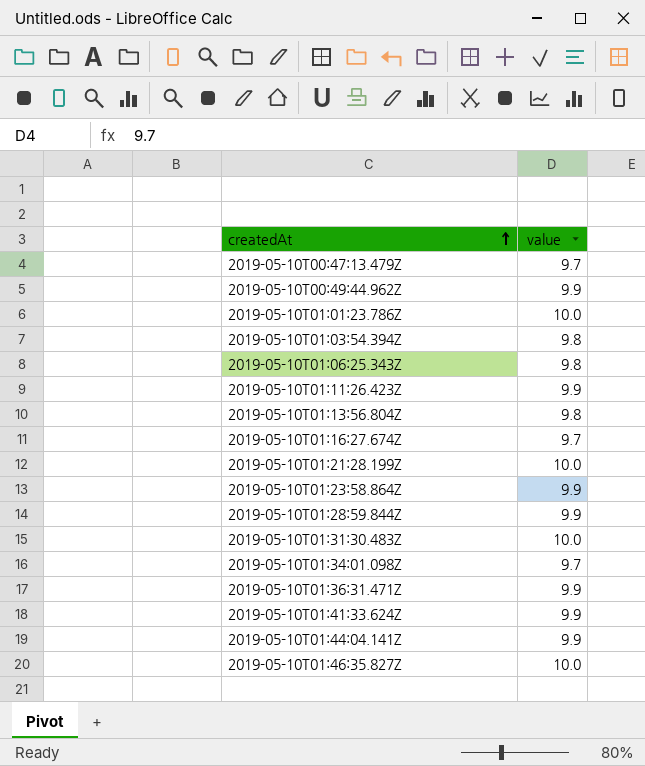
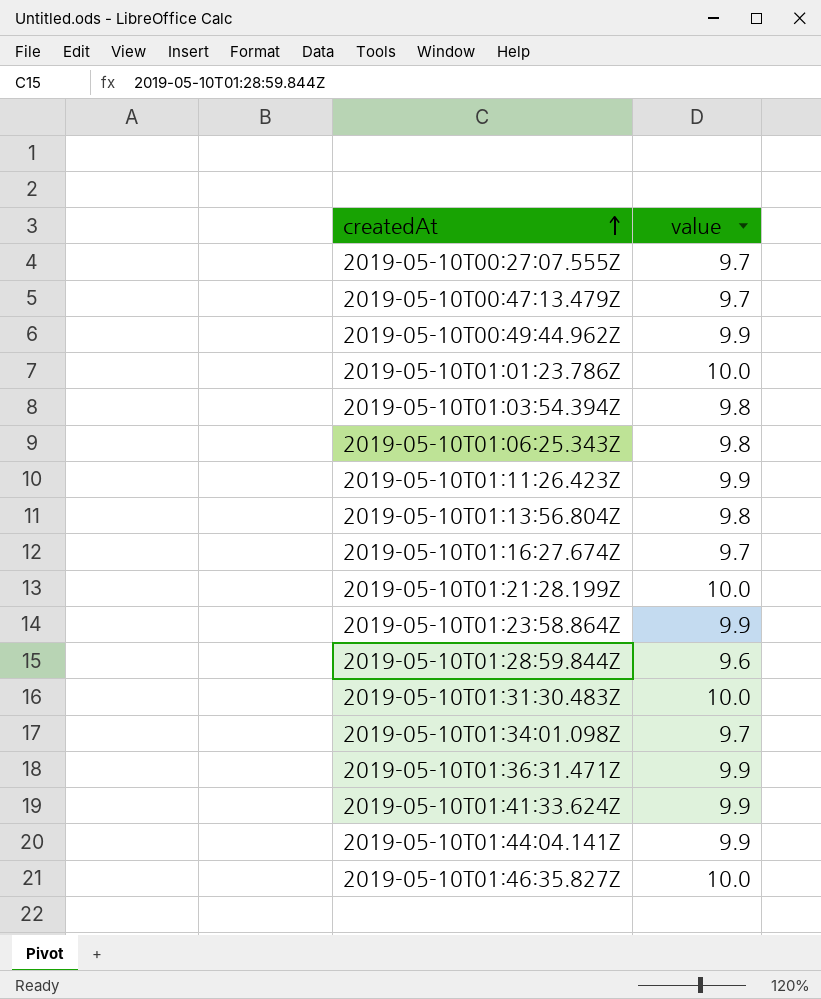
row 2019-05-10T00:27:07.555Z: none -> 9.7
2019-05-10T01:28:59.844Z | value: 9.9 -> 9.6

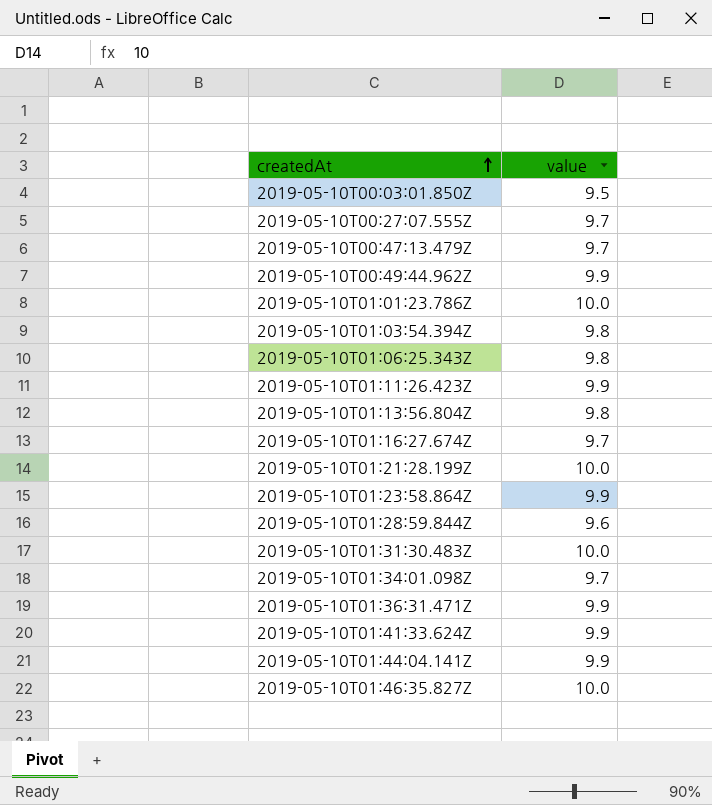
row 2019-05-10T00:03:01.850Z: none -> 9.5

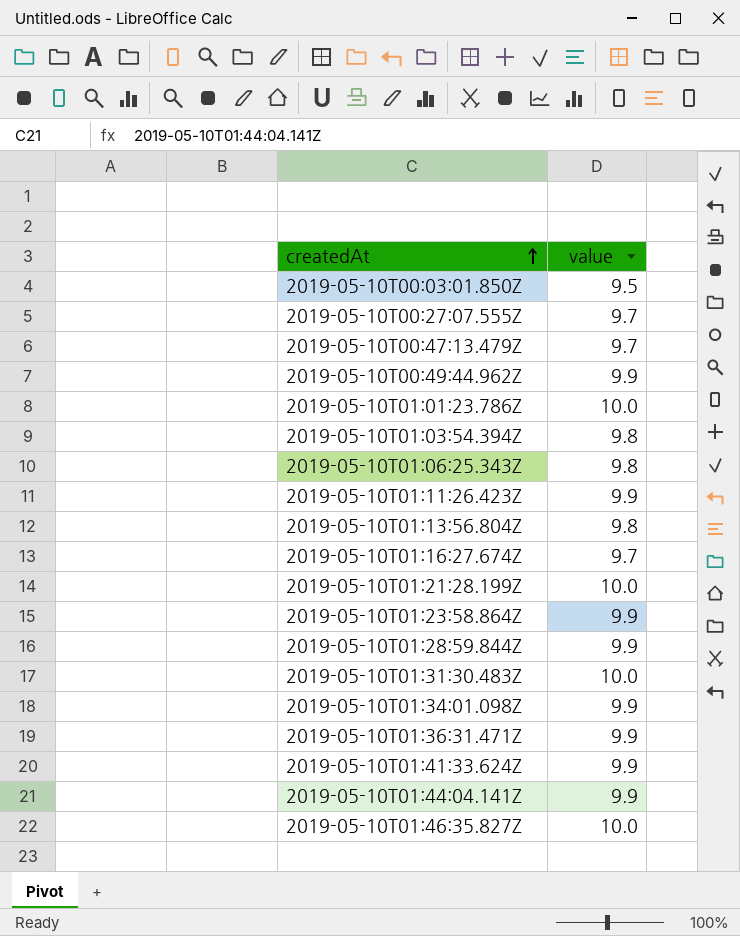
2019-05-10T01:28:59.844Z | value: 9.6 -> 9.9
2019-05-10T01:34:01.098Z | value: 9.7 -> 9.9

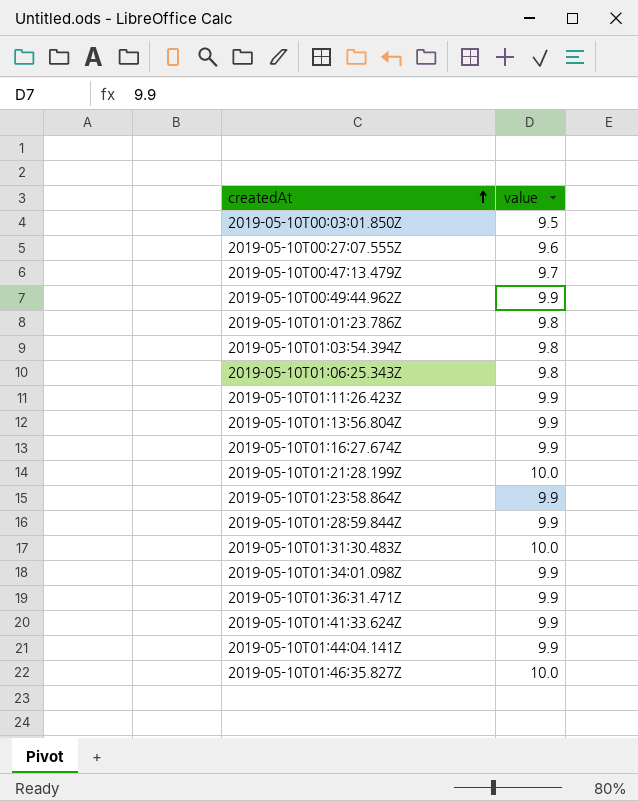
2019-05-10T00:27:07.555Z | value: 9.7 -> 9.6
2019-05-10T01:01:23.786Z | value: 10.0 -> 9.8
2019-05-10T01:13:56.804Z | value: 9.8 -> 9.9
2019-05-10T01:16:27.674Z | value: 9.7 -> 9.9

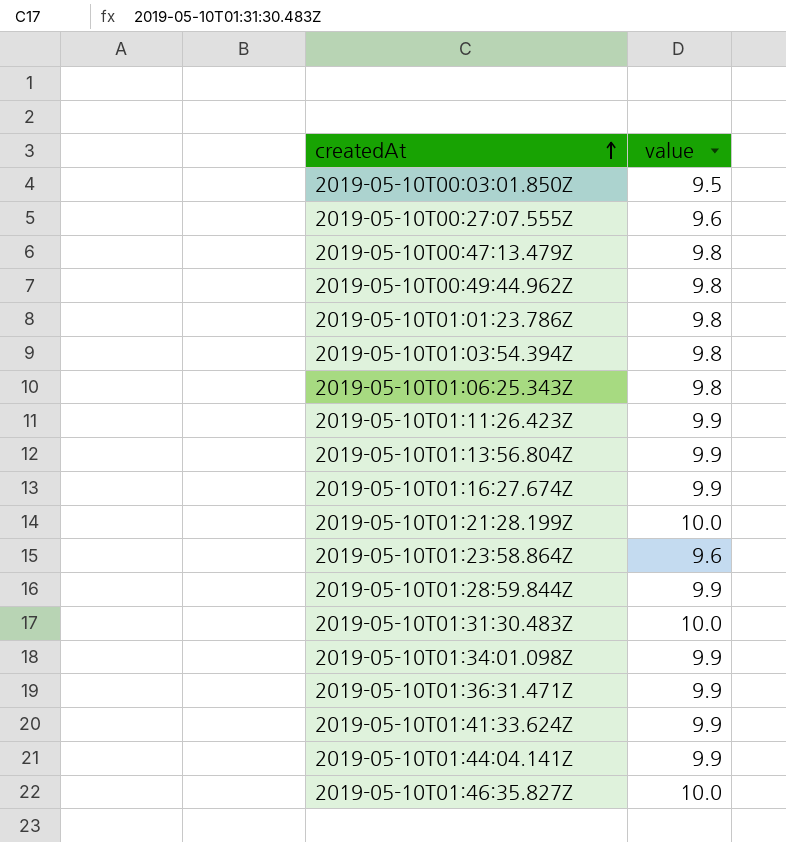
2019-05-10T00:47:13.479Z | value: 9.7 -> 9.8
2019-05-10T00:49:44.962Z | value: 9.9 -> 9.8
2019-05-10T01:23:58.864Z | value: 9.9 -> 9.6

